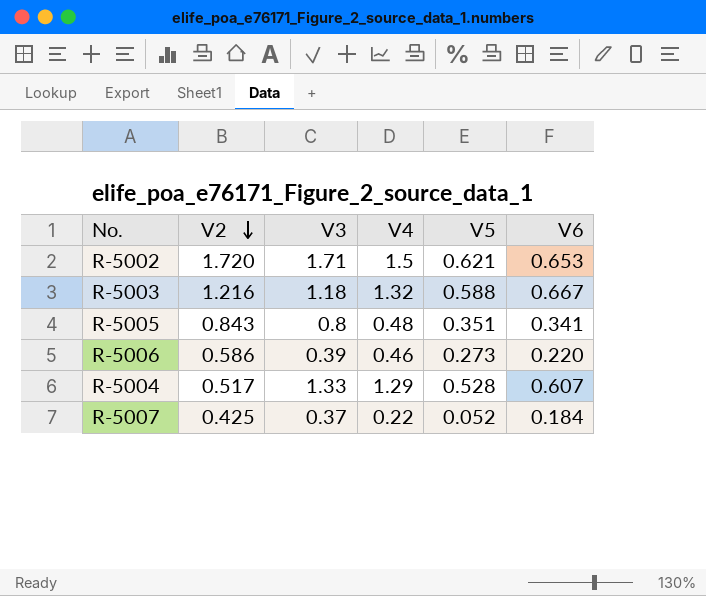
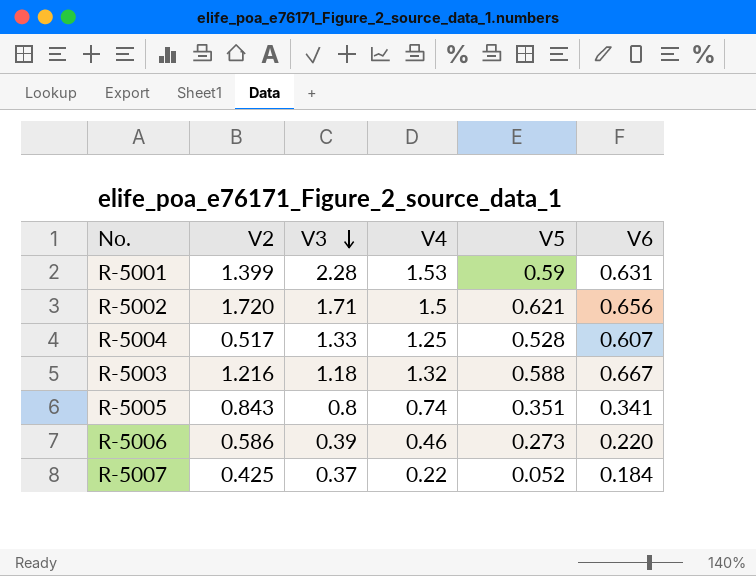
row order: V2 descending -> V3 descending
row R-5001: none -> 1.399 | 2.28 | 1.53 | 0.59 | 0.631
R-5002 | V6: 0.653 -> 0.656
R-5004 | V4: 1.29 -> 1.25
R-5005 | V4: 0.48 -> 0.74

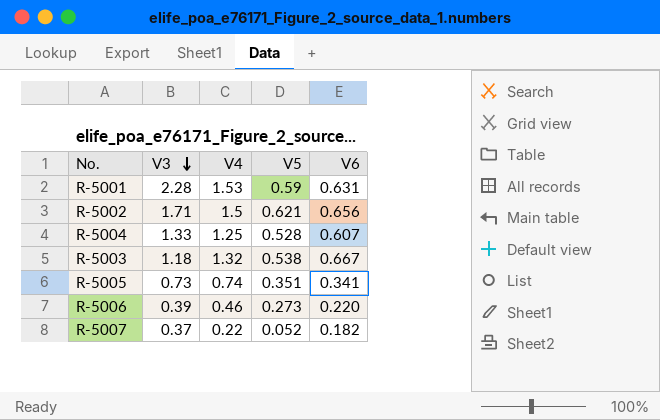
column V2 | position: 2 -> none
R-5003 | V5: 0.588 -> 0.538
R-5005 | V3: 0.8 -> 0.73
R-5007 | V6: 0.184 -> 0.182

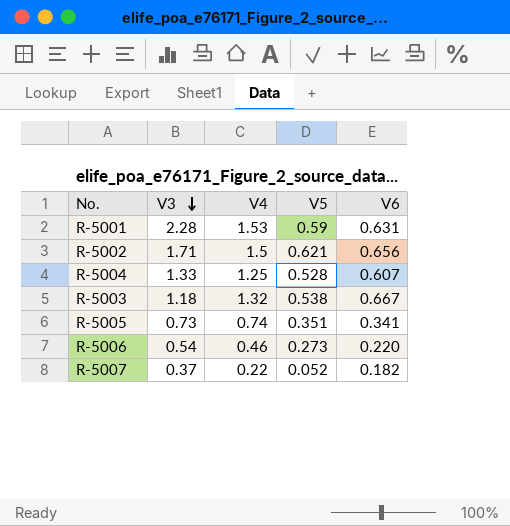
R-5006 | V3: 0.39 -> 0.54

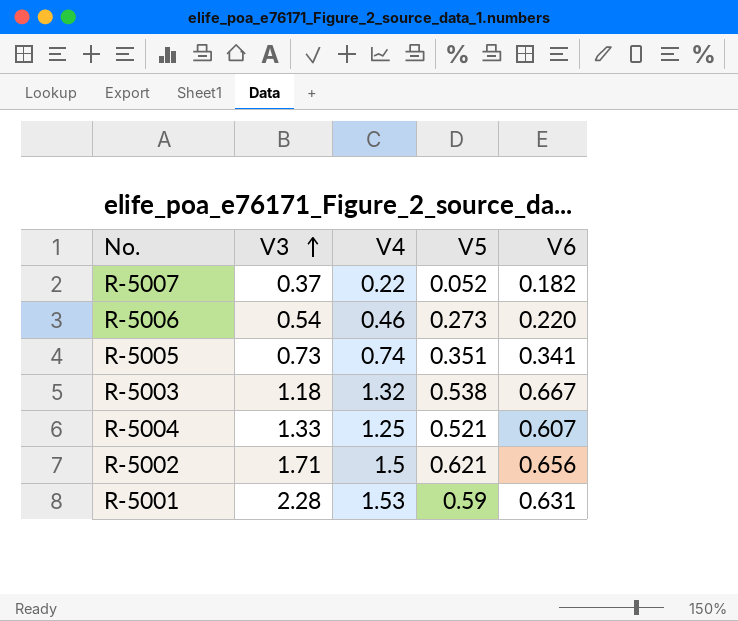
row order: V3 descending -> V3 ascending
R-5004 | V5: 0.528 -> 0.521

